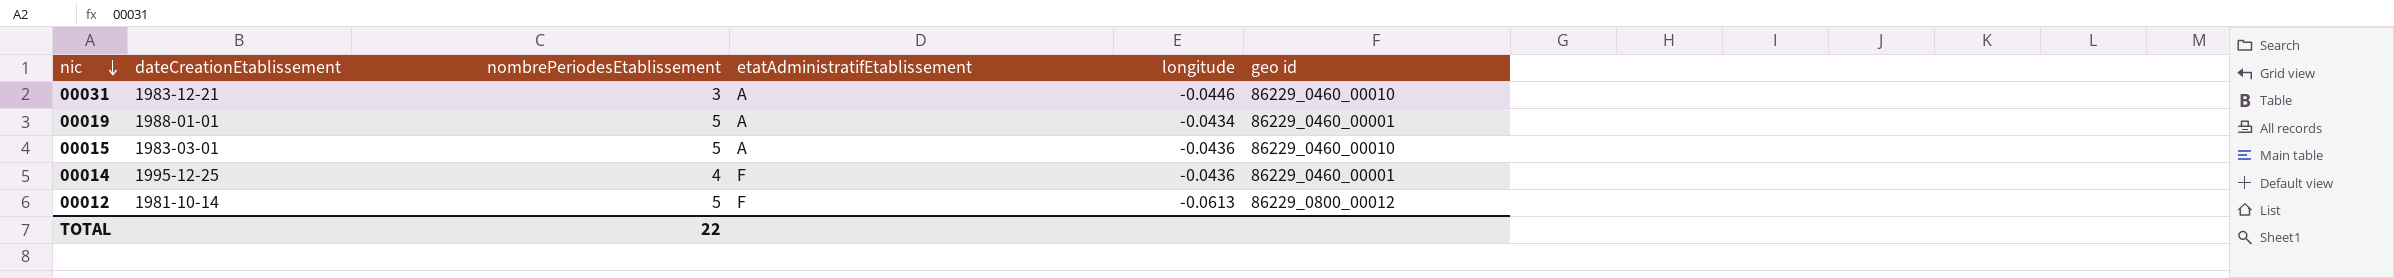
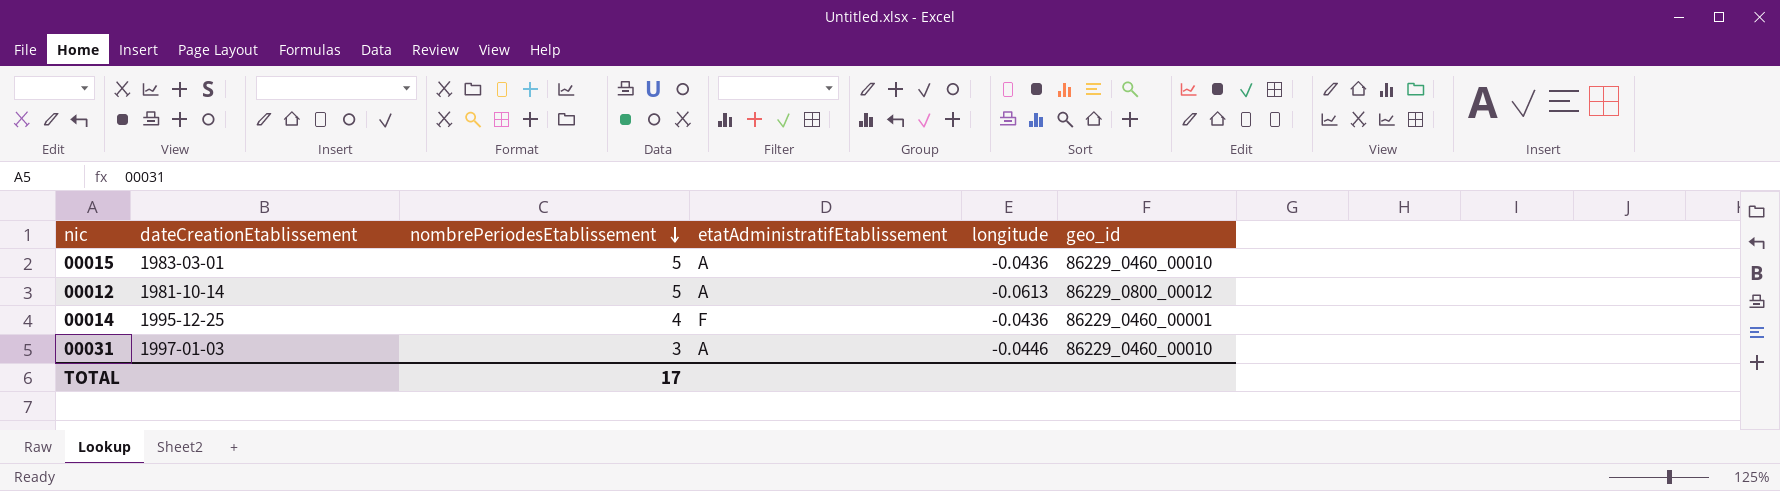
row order: nic descending -> nombrePeriodesEtablissement descending
column name: geo id -> geo_id
row 00019: 1988-01-01 | 5 | A | -0.0434 | 86229_0460_00001 -> none
00012 | etatAdministratifEtablissement: F -> A
00031 | dateCreationEtablissement: 1983-12-21 -> 1997-01-03
TOTAL | nombrePeriodesEtablissement: 22 -> 17

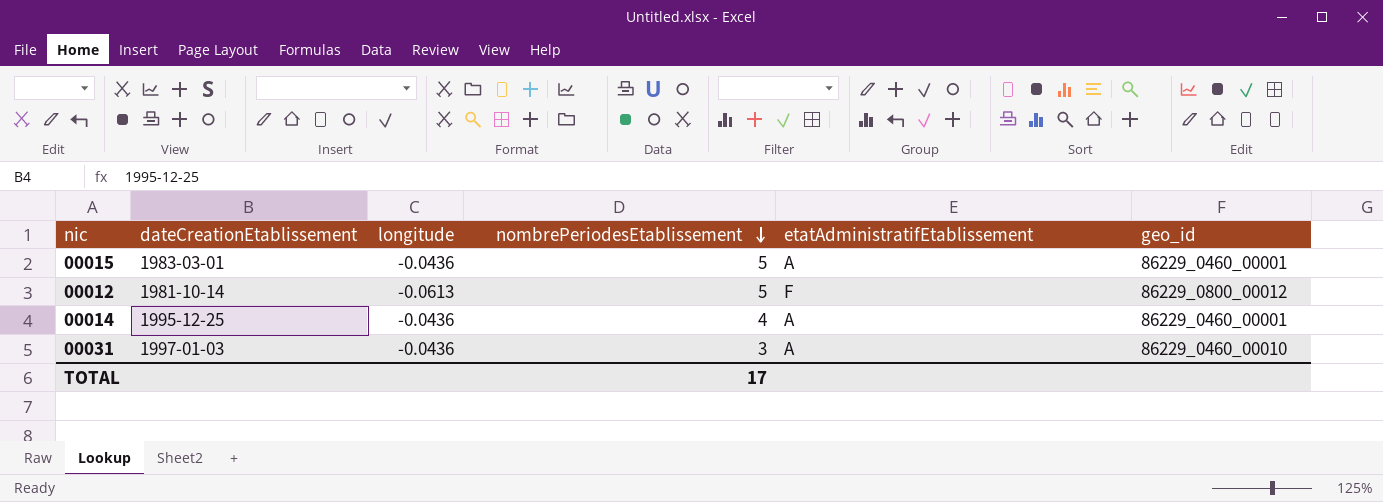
column longitude | position: 5 -> 3
00015 | geo_id: 86229_0460_00010 -> 86229_0460_00001
00012 | etatAdministratifEtablissement: A -> F
00014 | etatAdministratifEtablissement: F -> A
00031 | longitude: -0.0446 -> -0.0436

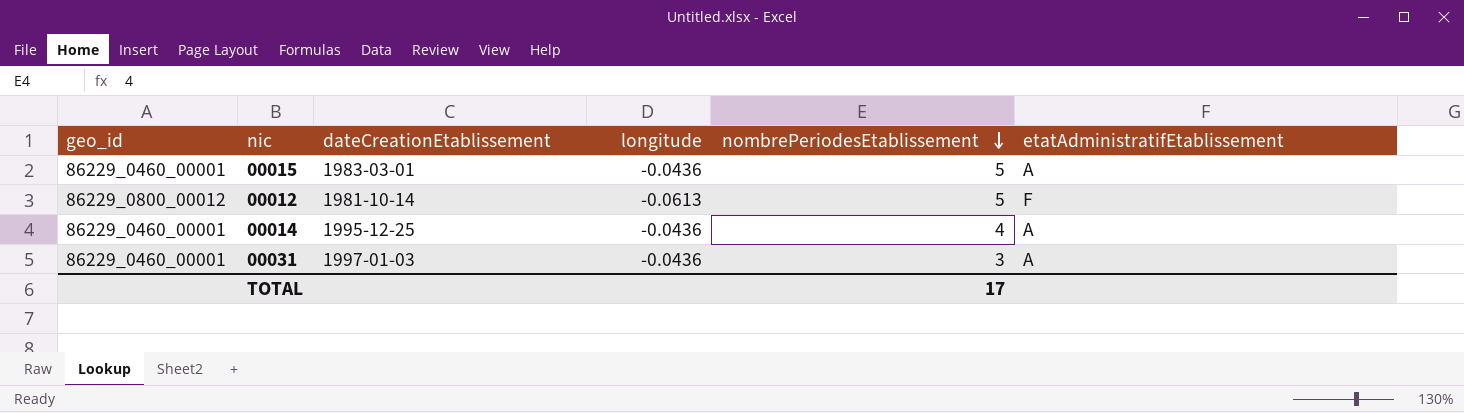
column geo_id | position: 6 -> 1
00031 | geo_id: 86229_0460_00010 -> 86229_0460_00001

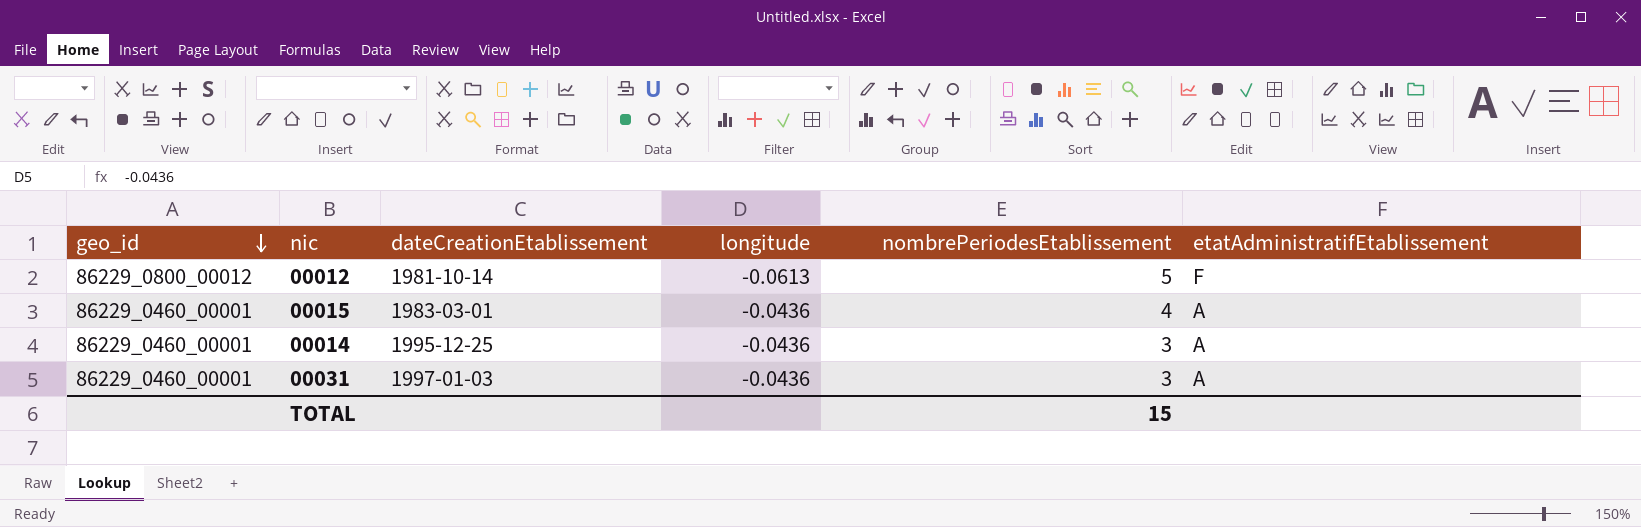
row order: nombrePeriodesEtablissement descending -> geo_id descending
00015 | nombrePeriodesEtablissement: 5 -> 4
00014 | nombrePeriodesEtablissement: 4 -> 3
TOTAL | nombrePeriodesEtablissement: 17 -> 15

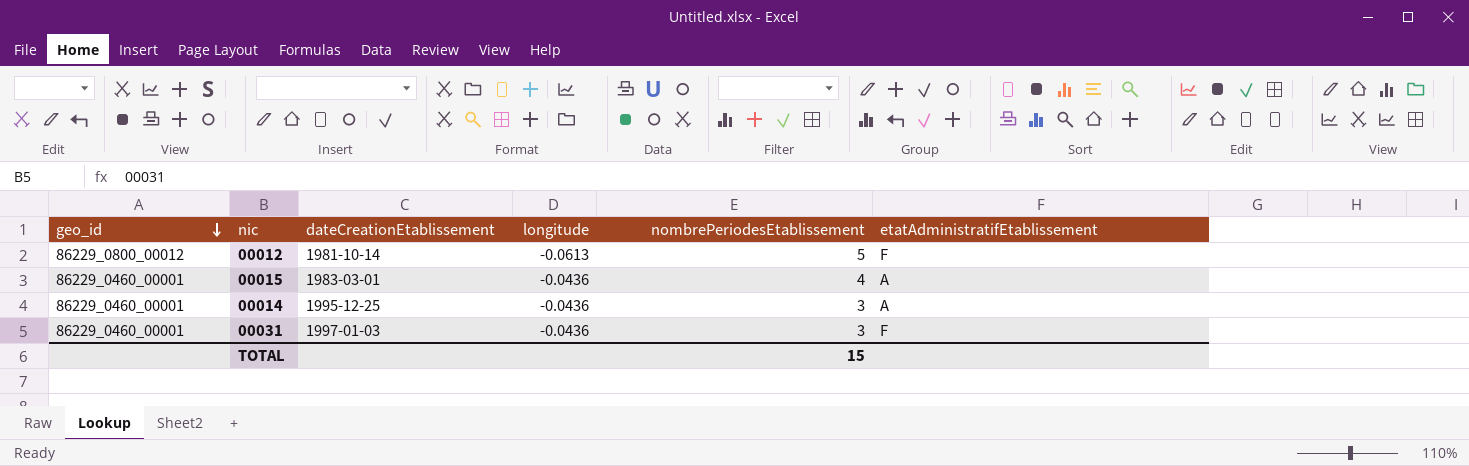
00031 | etatAdministratifEtablissement: A -> F

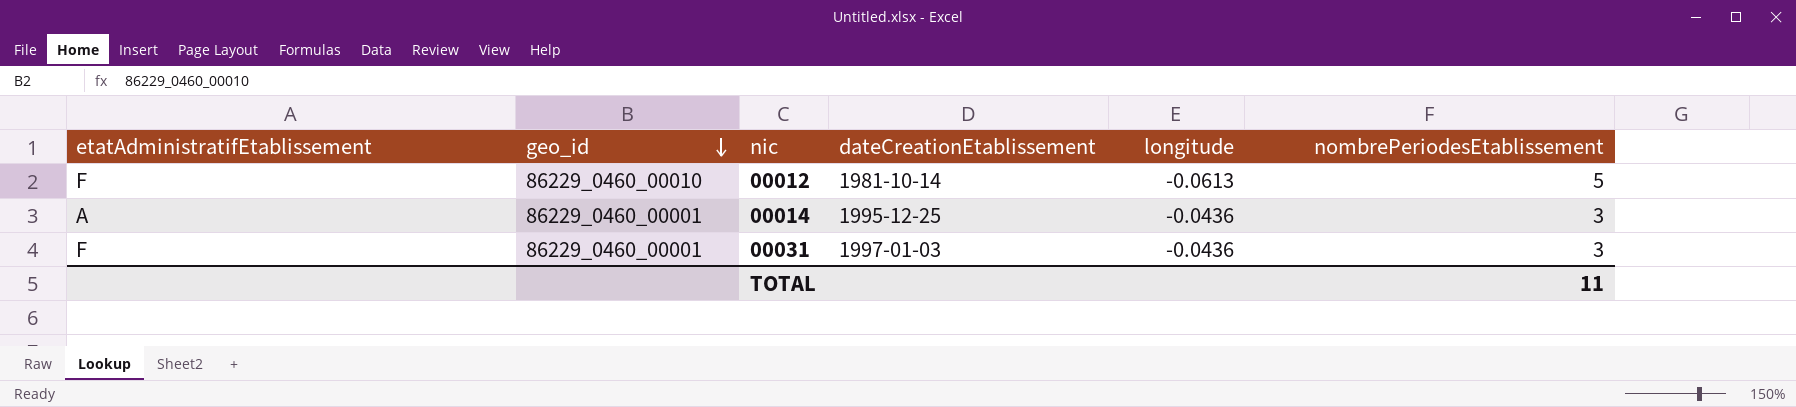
column etatAdministratifEtablissement | position: 6 -> 1
row 00015: 86229_0460_00001 | 1983-03-01 | -0.0436 | 4 | A -> none
00012 | geo_id: 86229_0800_00012 -> 86229_0460_00010
TOTAL | nombrePeriodesEtablissement: 15 -> 11

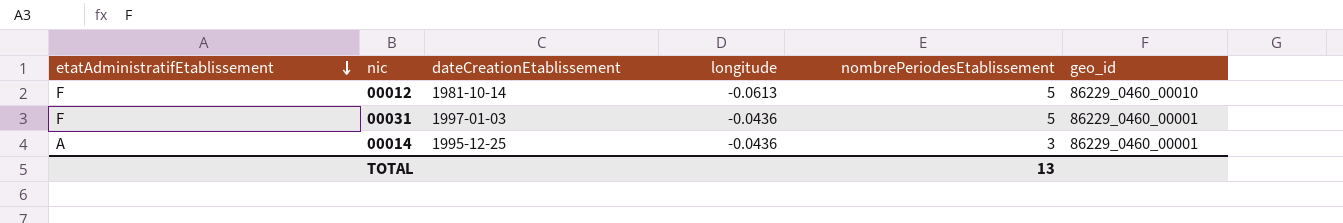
row order: geo_id descending -> etatAdministratifEtablissement descending
column geo_id | position: 2 -> 6
00031 | nombrePeriodesEtablissement: 3 -> 5
TOTAL | nombrePeriodesEtablissement: 11 -> 13

